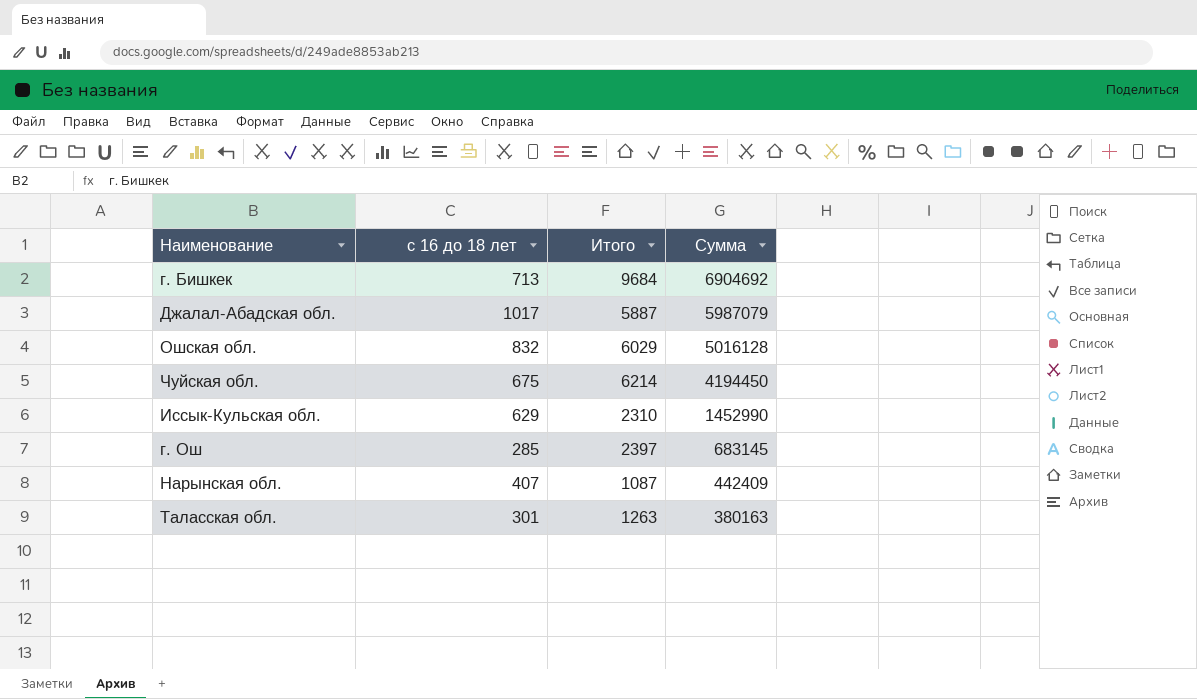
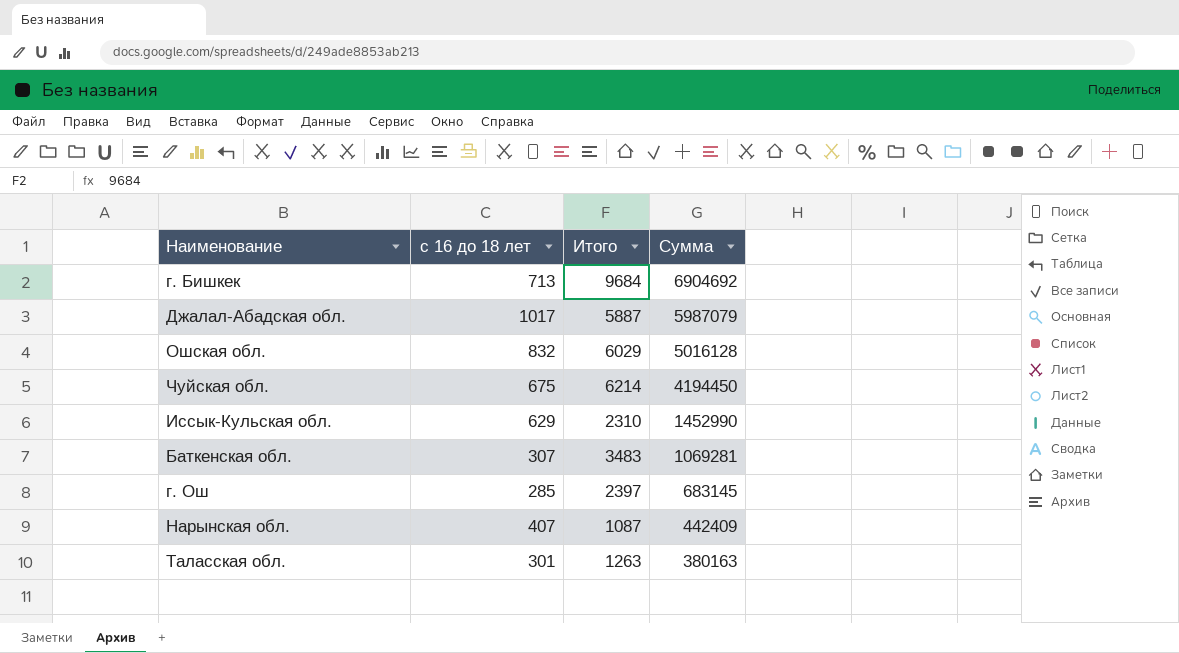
row Баткенская обл.: none -> 307 | 3483 | 1069281

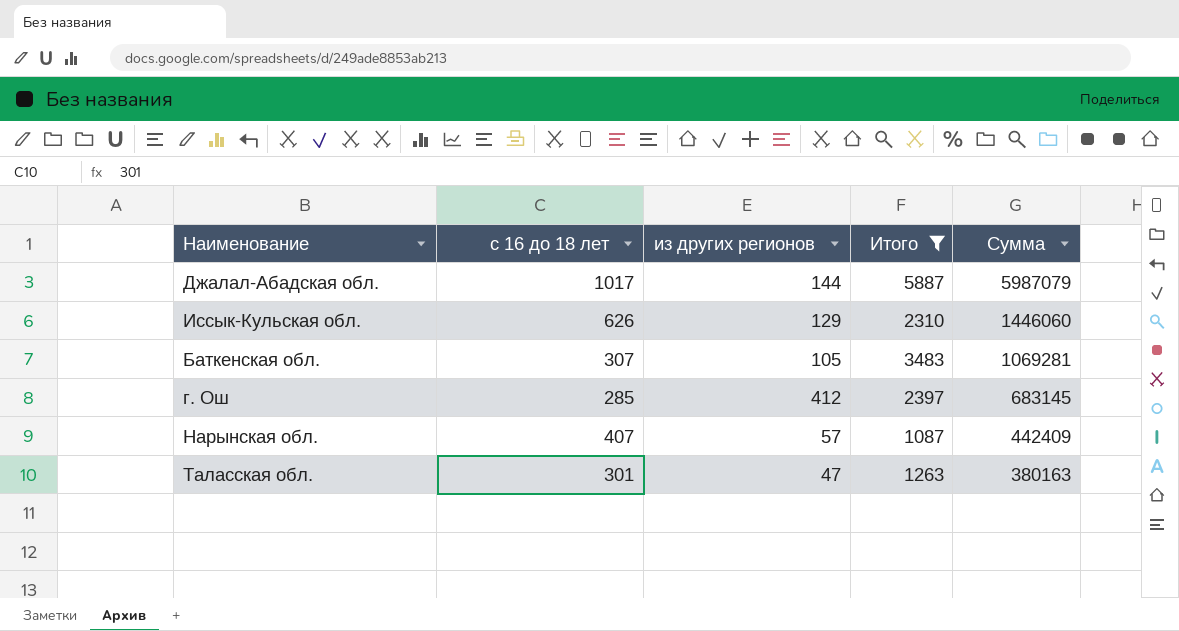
filter: none -> Итого <= 5887
column из других регионов | position: none -> 3
Иссык-Кульская обл. | с 16 до 18 лет: 629 -> 626
Иссык-Кульская обл. | Сумма: 1452990 -> 1446060

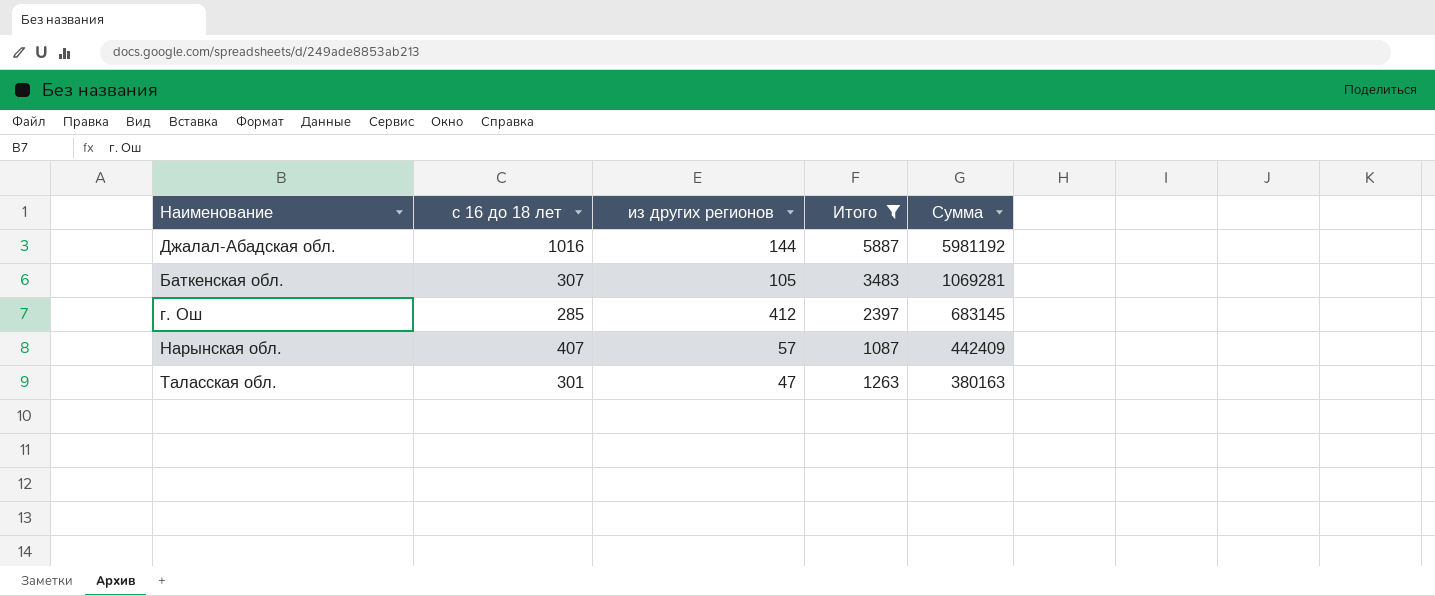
row Иссык-Кульская обл.: 626 | 129 | 2310 | 1446060 -> none
Джалал-Абадская обл. | с 16 до 18 лет: 1017 -> 1016
Джалал-Абадская обл. | Сумма: 5987079 -> 5981192

